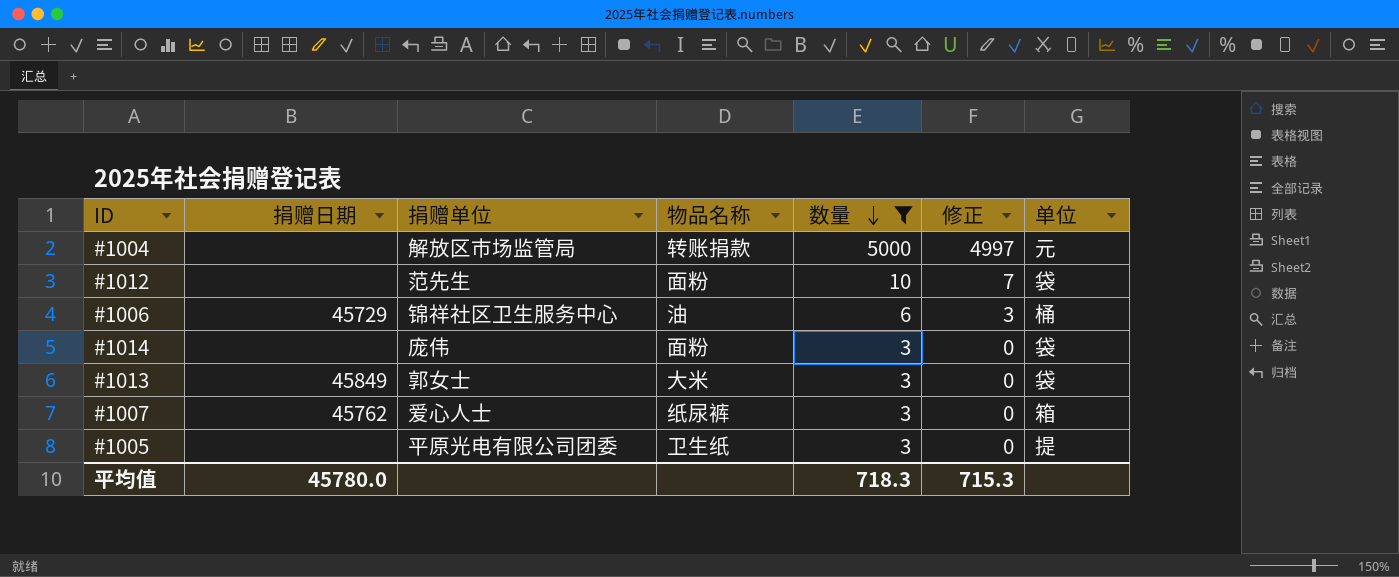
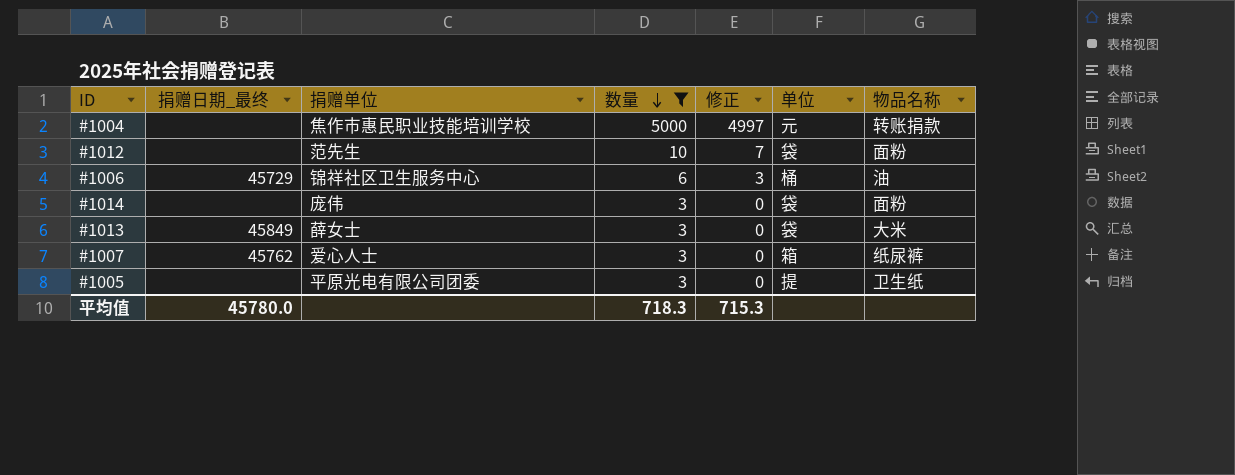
column name: 捐赠日期 -> 捐赠日期_最终
column 物品名称 | position: 4 -> 7
#1004 | 捐赠单位: 解放区市场监管局 -> 焦作市惠民职业技能培训学校
#1013 | 捐赠单位: 郭女士 -> 薛女士

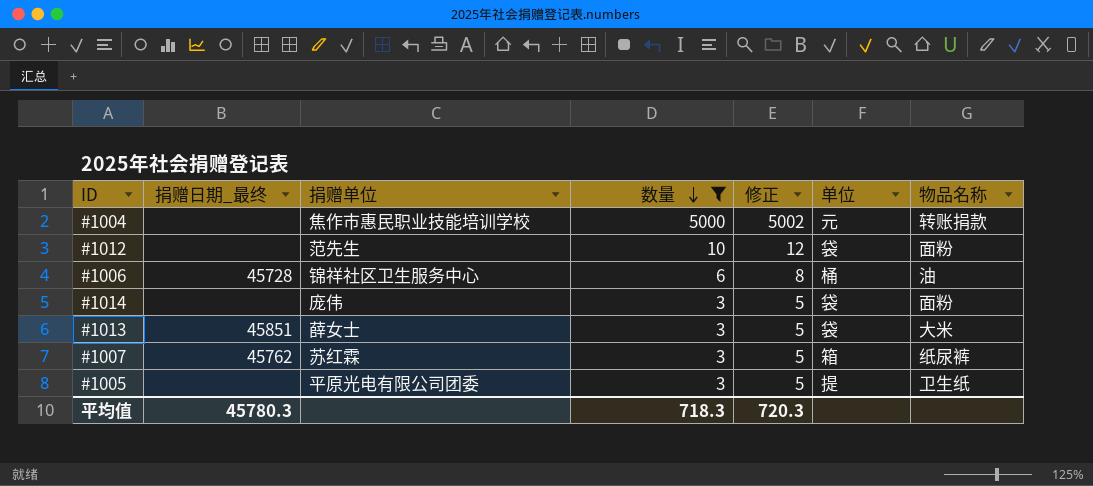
column 修正 | formula: [数量] - 3 -> [数量] + 2
#1006 | 捐赠日期_最终: 45729 -> 45728
#1013 | 捐赠日期_最终: 45849 -> 45851
#1007 | 捐赠单位: 爱心人士 -> 苏红霖
平均值 | 捐赠日期_最终: 45780.0 -> 45780.3
平均值 | 修正: 715.3 -> 720.3

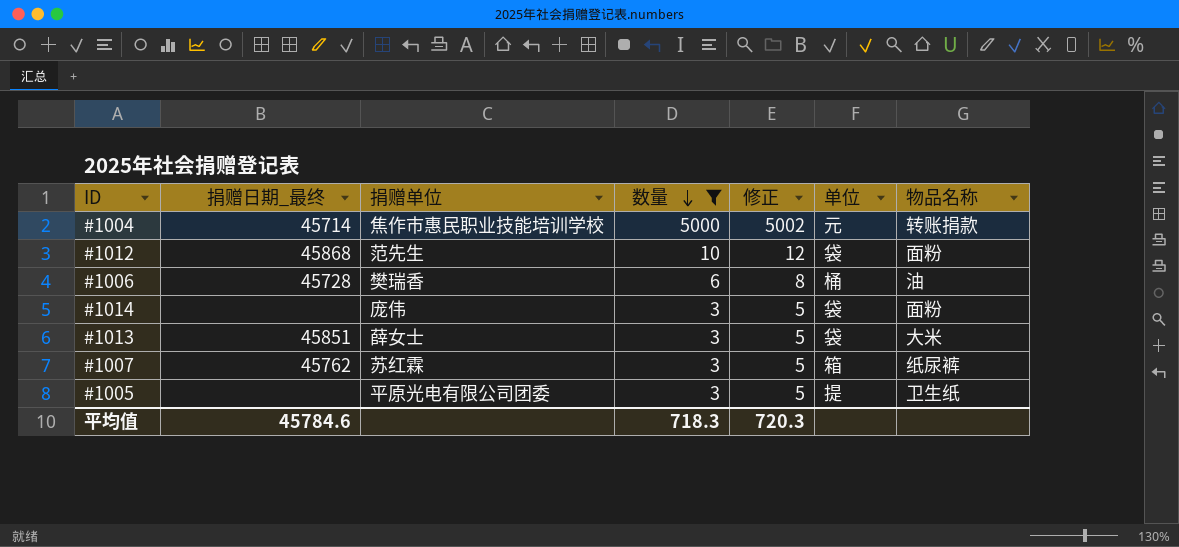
#1004 | 捐赠日期_最终: none -> 45714
#1012 | 捐赠日期_最终: none -> 45868
#1006 | 捐赠单位: 锦祥社区卫生服务中心 -> 樊瑞香
平均值 | 捐赠日期_最终: 45780.3 -> 45784.6

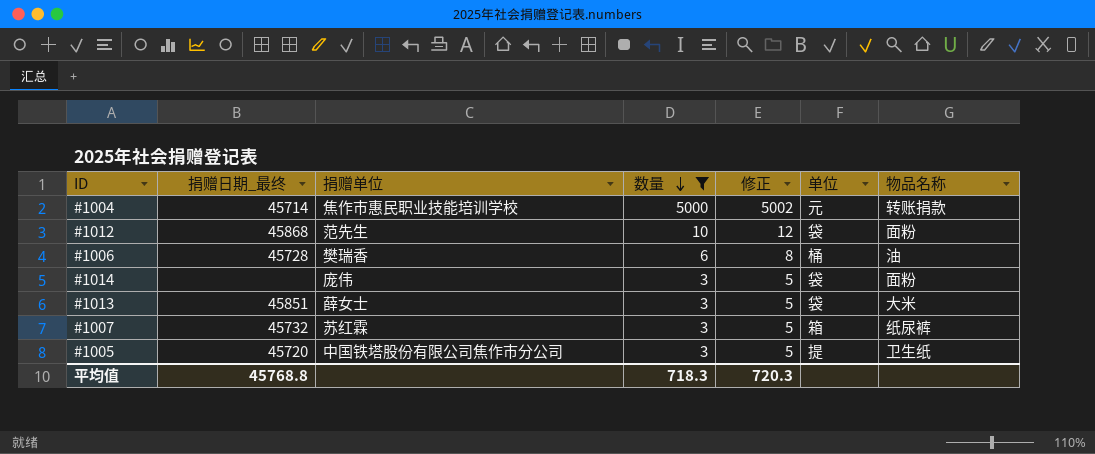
#1007 | 捐赠日期_最终: 45762 -> 45732
#1005 | 捐赠日期_最终: none -> 45720
#1005 | 捐赠单位: 平原光电有限公司团委 -> 中国铁塔股份有限公司焦作市分公司
平均值 | 捐赠日期_最终: 45784.6 -> 45768.8

